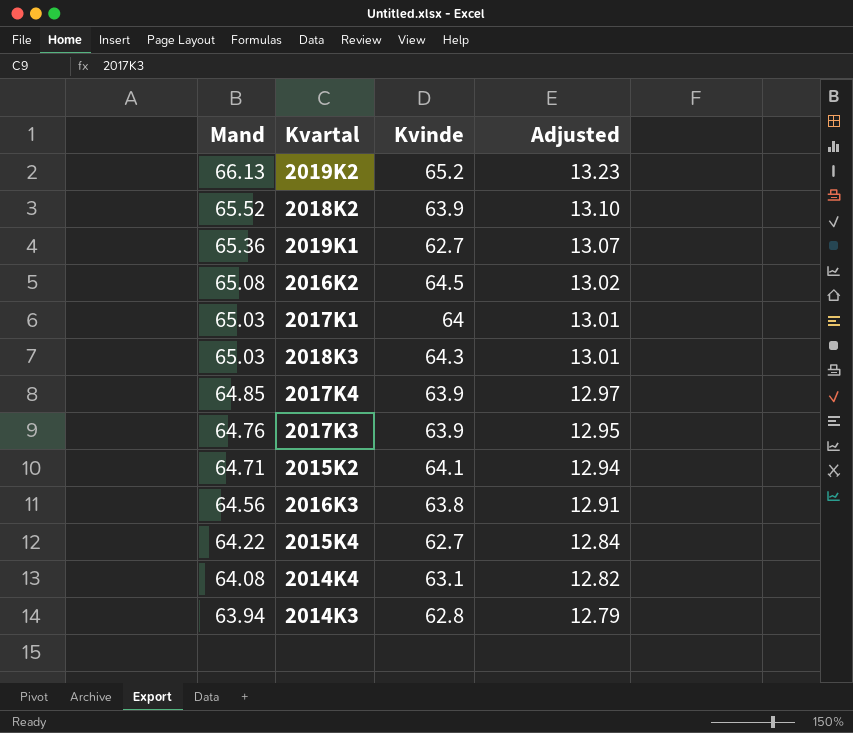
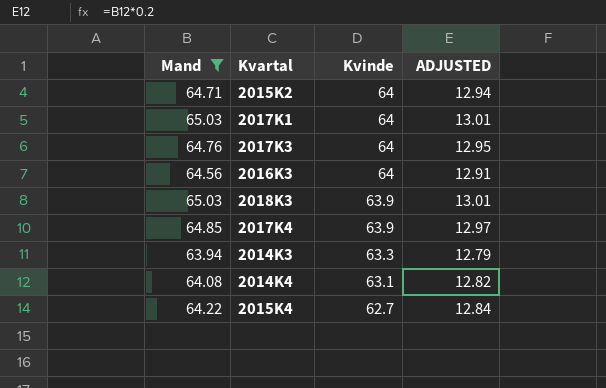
filter: none -> Mand <= 65.03
row order: Mand descending -> Kvinde descending
column name: Adjusted -> ADJUSTED
2015K2 | Kvinde: 64.1 -> 64
2017K3 | Kvinde: 63.9 -> 64
2016K3 | Kvinde: 63.8 -> 64
2018K3 | Kvinde: 64.3 -> 63.9
2014K3 | Kvinde: 62.8 -> 63.3

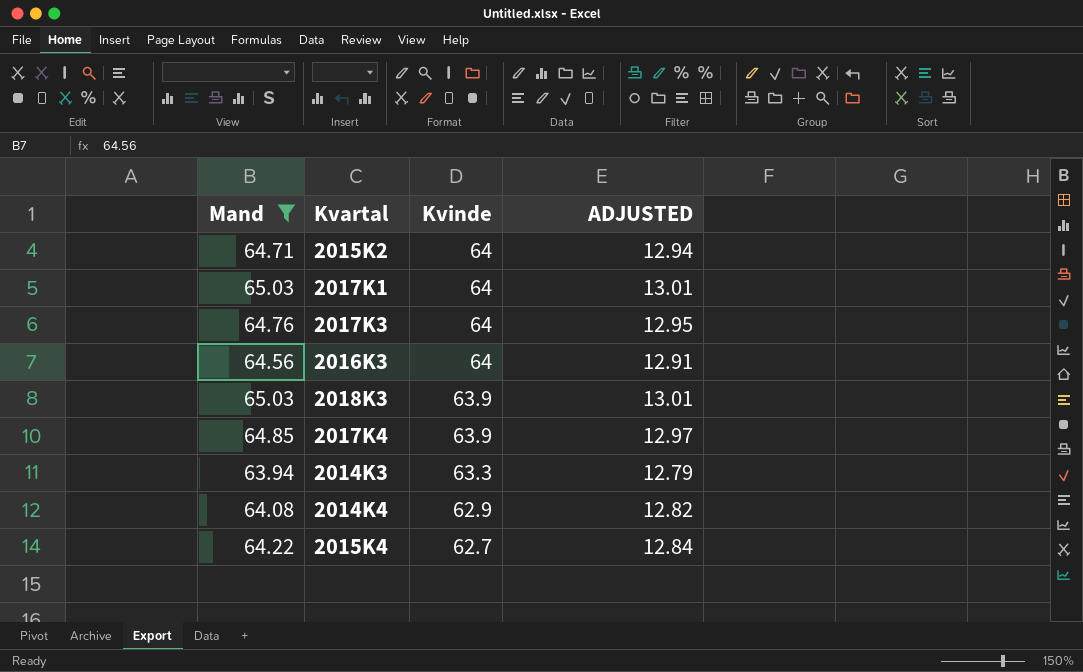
2014K4 | Kvinde: 63.1 -> 62.9

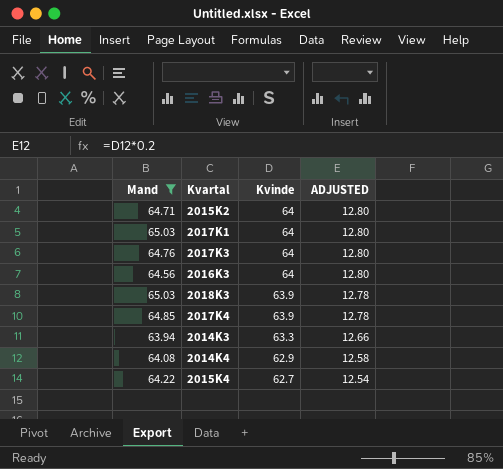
column ADJUSTED | formula: [Mand] * 0.2 -> [Kvinde] * 0.2

